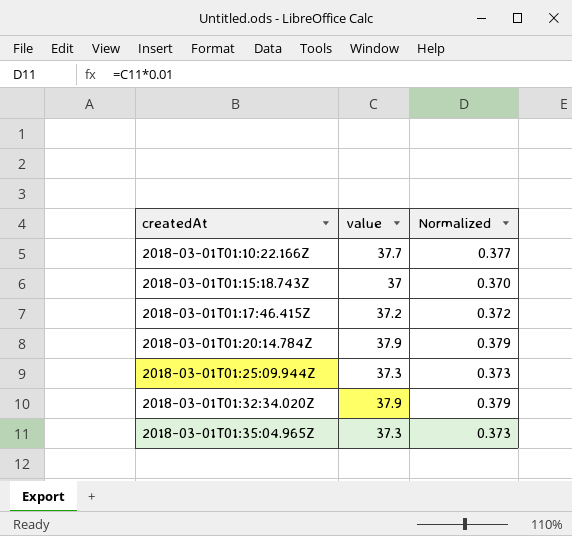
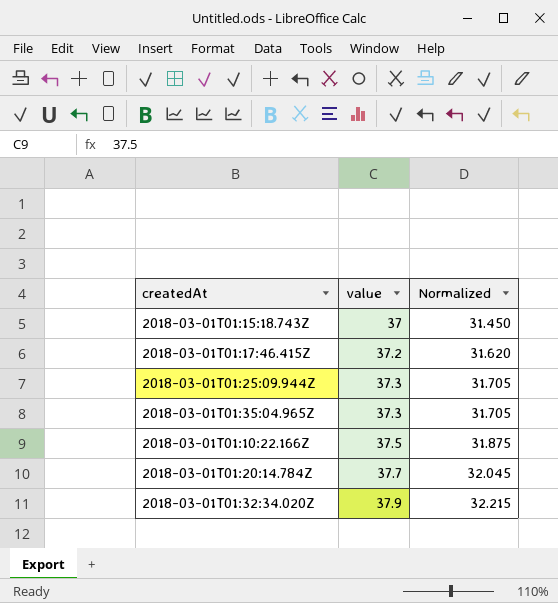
row order: createdAt ascending -> value ascending
column Normalized | formula: [value] * 0.01 -> [value] * 0.85
2018-03-01T01:10:22.166Z | value: 37.7 -> 37.5
2018-03-01T01:20:14.784Z | value: 37.9 -> 37.7

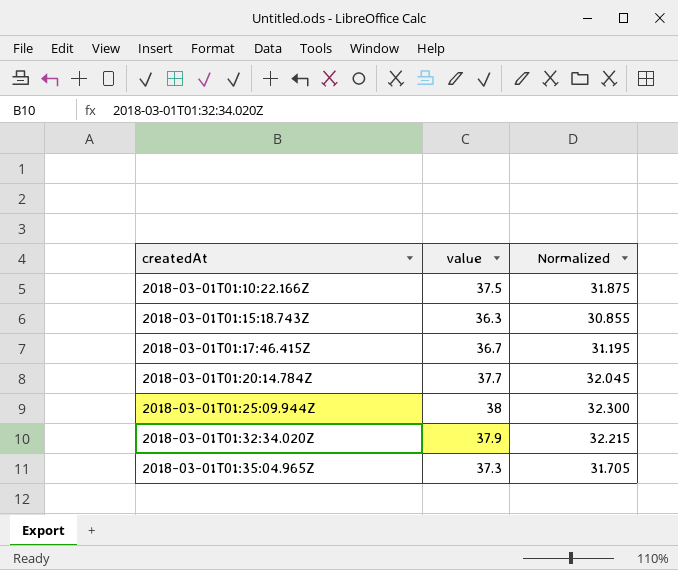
row order: value ascending -> createdAt ascending
2018-03-01T01:15:18.743Z | value: 37 -> 36.3
2018-03-01T01:15:18.743Z | Normalized: 31.450 -> 30.855
2018-03-01T01:17:46.415Z | value: 37.2 -> 36.7
2018-03-01T01:17:46.415Z | Normalized: 31.620 -> 31.195
2018-03-01T01:25:09.944Z | value: 37.3 -> 38
2018-03-01T01:25:09.944Z | Normalized: 31.705 -> 32.300

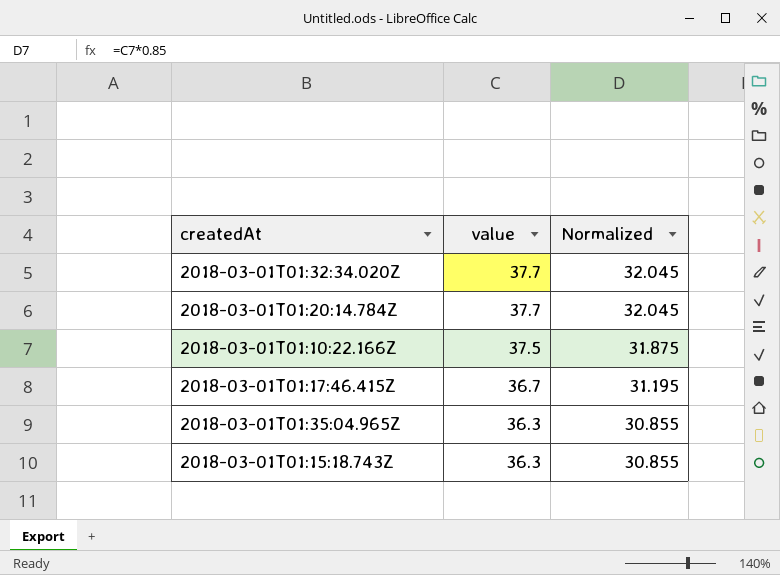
row order: createdAt ascending -> value descending
row 2018-03-01T01:25:09.944Z: 38 | 32.300 -> none
2018-03-01T01:32:34.020Z | value: 37.9 -> 37.7
2018-03-01T01:32:34.020Z | Normalized: 32.215 -> 32.045
2018-03-01T01:35:04.965Z | value: 37.3 -> 36.3
2018-03-01T01:35:04.965Z | Normalized: 31.705 -> 30.855

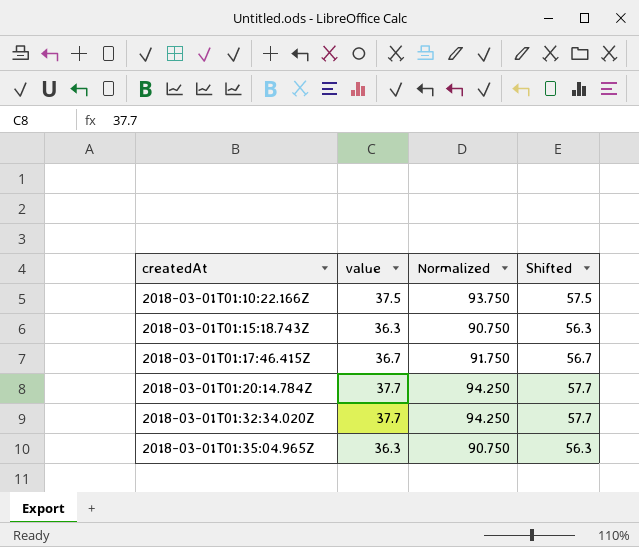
row order: value descending -> createdAt ascending
column Normalized | formula: [value] * 0.85 -> [value] * 2.5
column Shifted | formula: none -> [value] + 20

